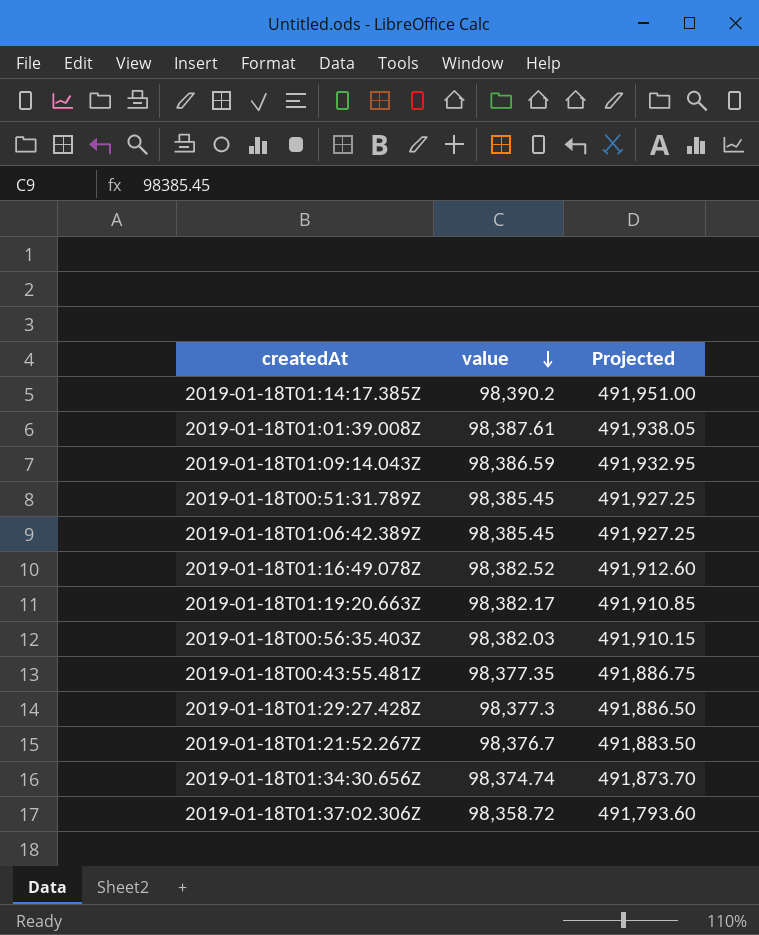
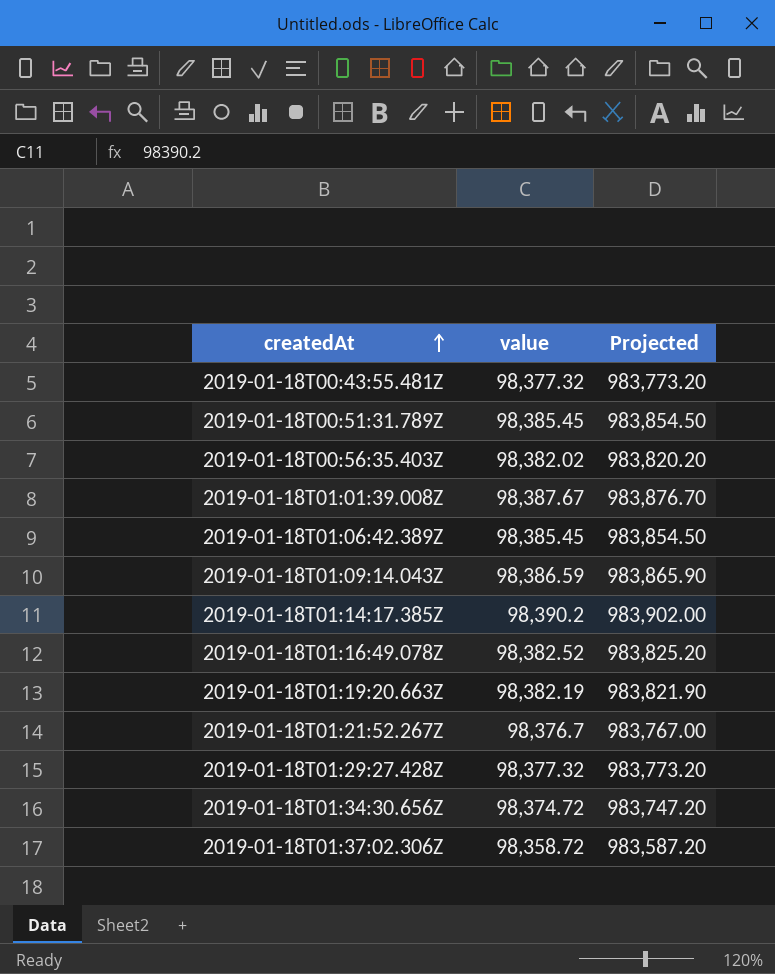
row order: value descending -> createdAt ascending
column Projected | formula: [value] * 5 -> [value] * 10
2019-01-18T00:43:55.481Z | value: 98,377.35 -> 98,377.32
2019-01-18T00:56:35.403Z | value: 98,382.03 -> 98,382.02
2019-01-18T01:01:39.008Z | value: 98,387.61 -> 98,387.67
2019-01-18T01:19:20.663Z | value: 98,382.17 -> 98,382.19
2019-01-18T01:29:27.428Z | value: 98,377.3 -> 98,377.32
2019-01-18T01:34:30.656Z | value: 98,374.74 -> 98,374.72

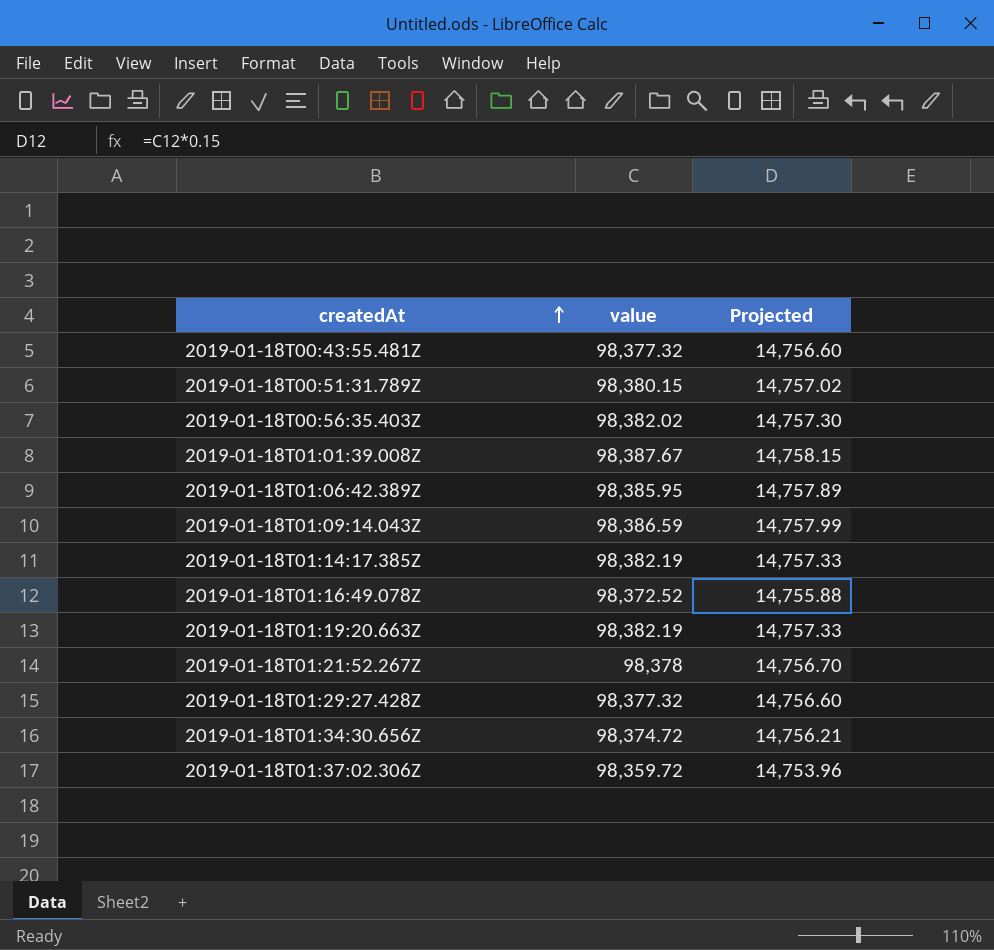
column Projected | formula: [value] * 10 -> [value] * 0.15
2019-01-18T00:51:31.789Z | value: 98,385.45 -> 98,380.15
2019-01-18T01:06:42.389Z | value: 98,385.45 -> 98,385.95
2019-01-18T01:14:17.385Z | value: 98,390.2 -> 98,382.19
2019-01-18T01:16:49.078Z | value: 98,382.52 -> 98,372.52
2019-01-18T01:21:52.267Z | value: 98,376.7 -> 98,378
2019-01-18T01:37:02.306Z | value: 98,358.72 -> 98,359.72

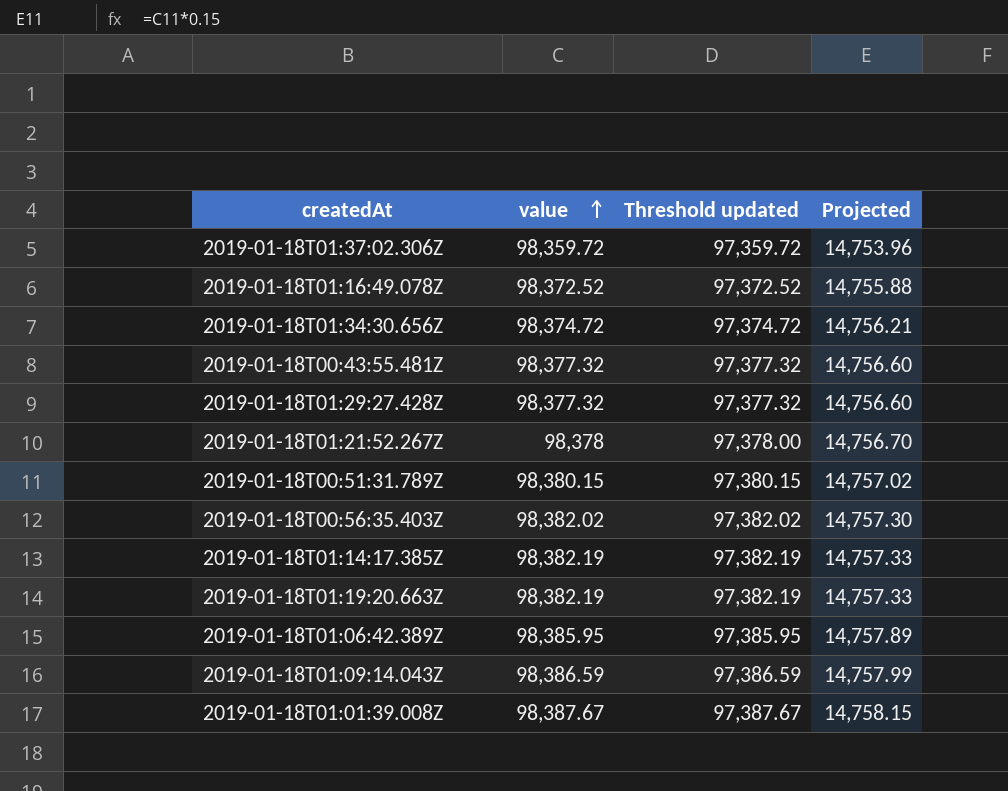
row order: createdAt ascending -> value ascending
column Threshold updated | formula: none -> [value] - 1000

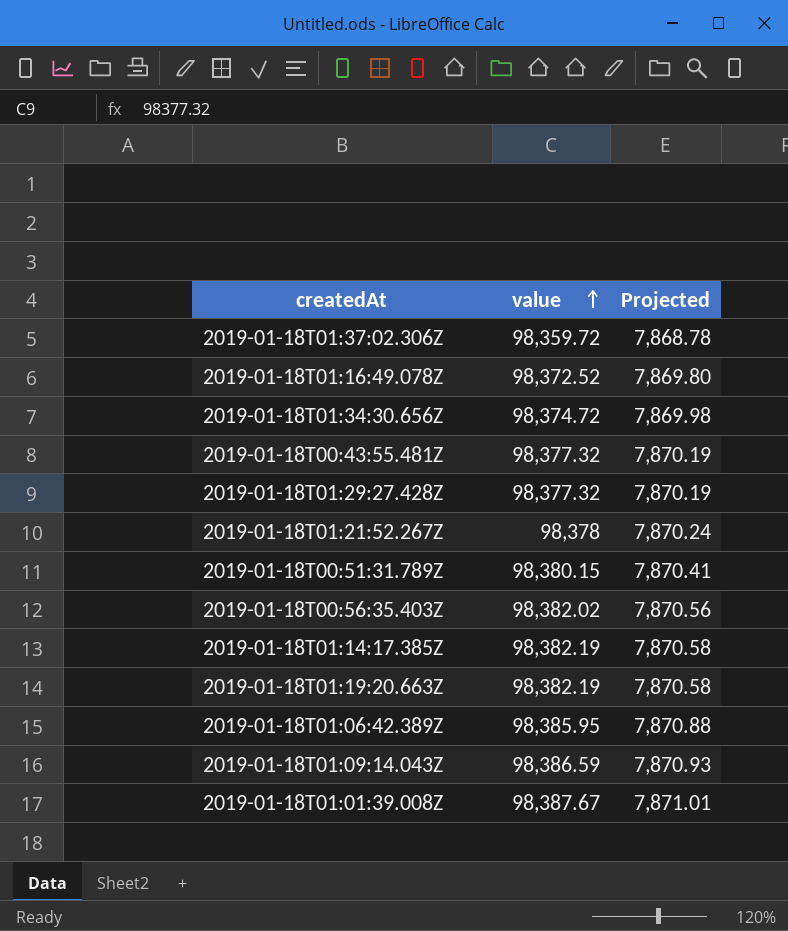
column Threshold updated | formula: [value] - 1000 -> none
column Projected | formula: [value] * 0.15 -> [value] * 0.08

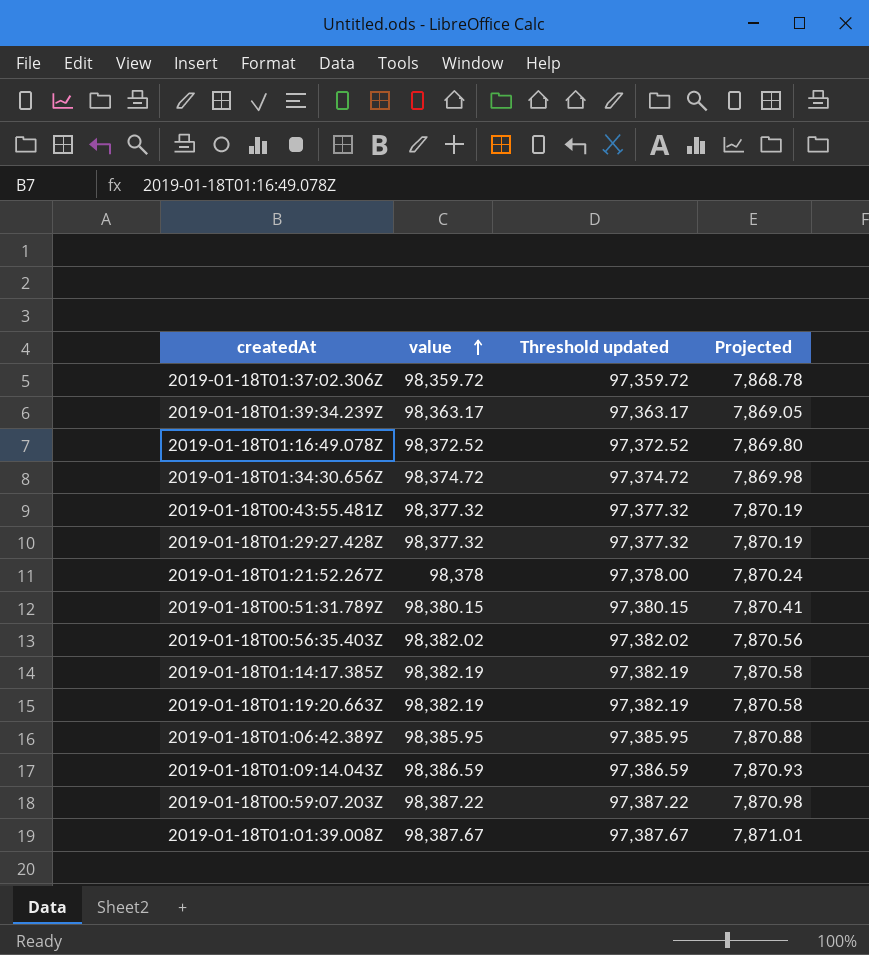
column Threshold updated | formula: none -> [value] - 1000
row 2019-01-18T01:39:34.239Z: none -> 98,363.17 | 97,363.17 | 7,869.05
row 2019-01-18T00:59:07.203Z: none -> 98,387.22 | 97,387.22 | 7,870.98

